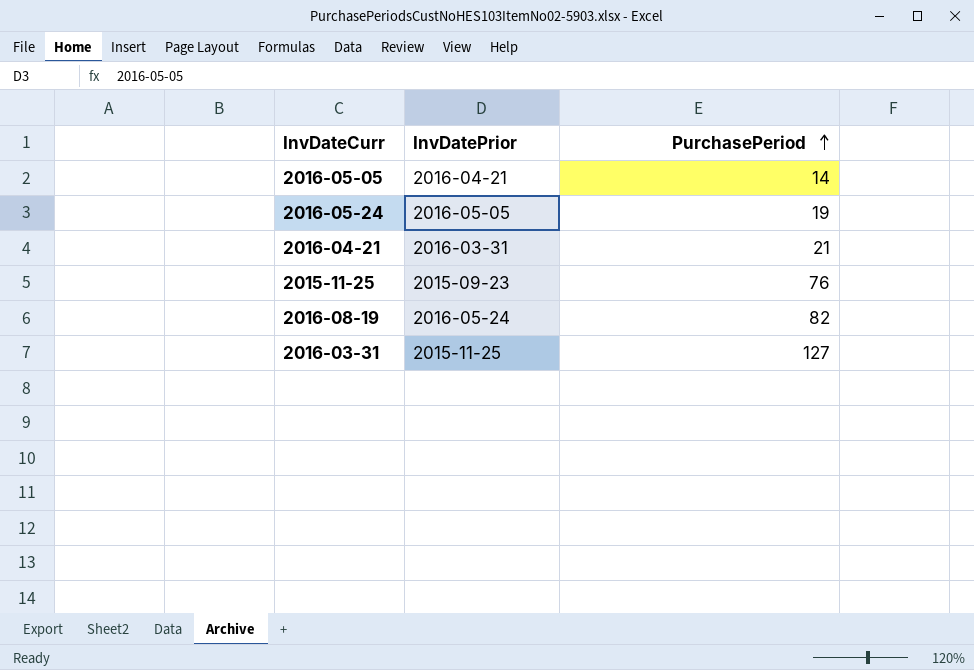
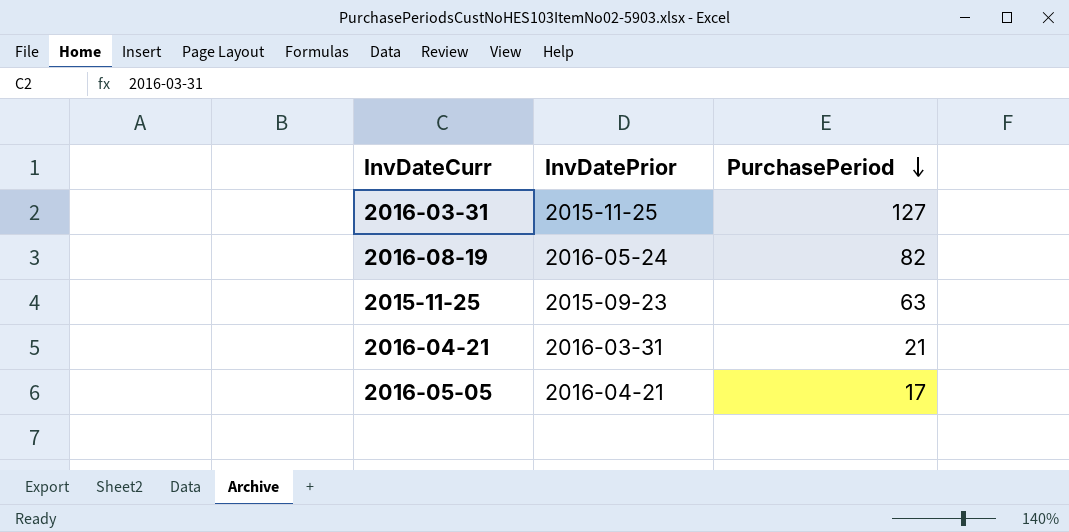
row order: PurchasePeriod ascending -> PurchasePeriod descending
row 2016-05-24: 2016-05-05 | 19 -> none
2015-11-25 | PurchasePeriod: 76 -> 63
2016-05-05 | PurchasePeriod: 14 -> 17

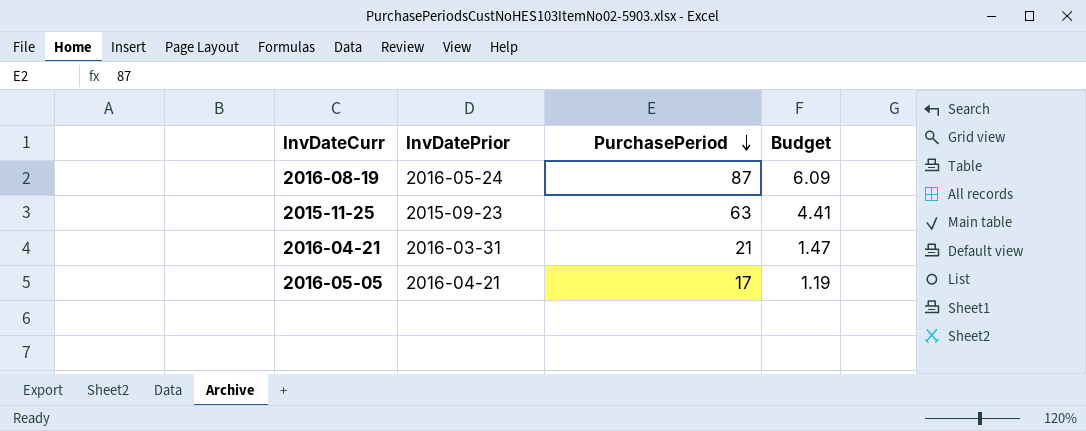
column Budget | formula: none -> [PurchasePeriod] * 0.07
row 2016-03-31: 2015-11-25 | 127 -> none
2016-08-19 | PurchasePeriod: 82 -> 87

